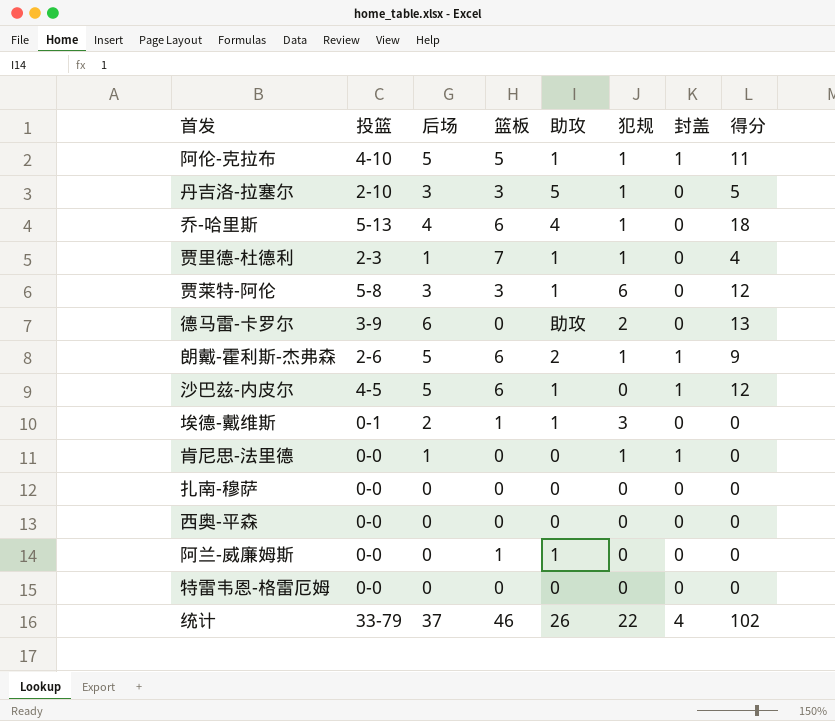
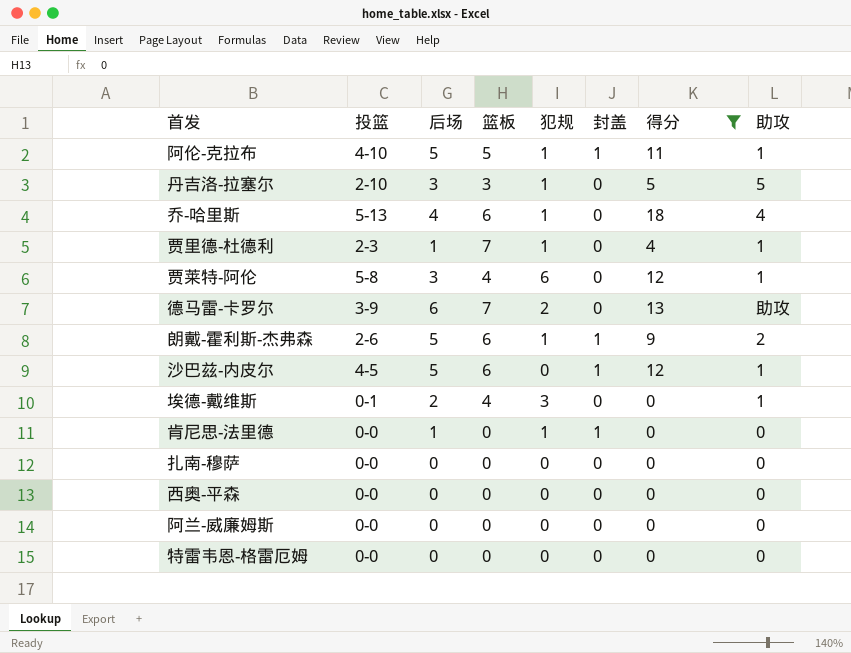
filter: none -> 得分 != 102
column 助攻 | position: 5 -> 8
贾莱特-阿伦 | 篮板: 3 -> 4
德马雷-卡罗尔 | 篮板: 0 -> 7
埃德-戴维斯 | 篮板: 1 -> 4
阿兰-威廉姆斯 | 篮板: 1 -> 0
阿兰-威廉姆斯 | 助攻: 1 -> 0

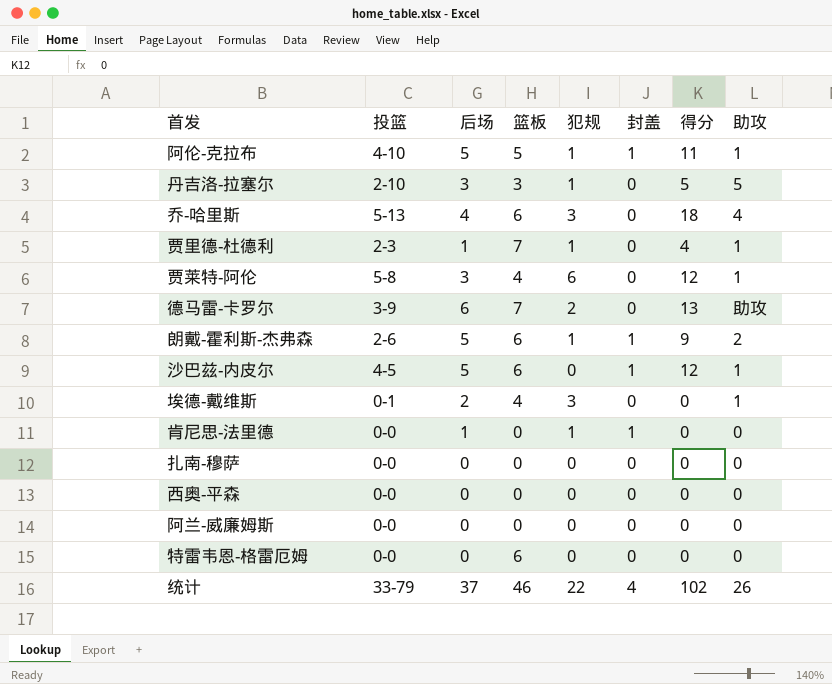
filter: 得分 != 102 -> none
乔-哈里斯 | 犯规: 1 -> 3
特雷韦恩-格雷厄姆 | 篮板: 0 -> 6

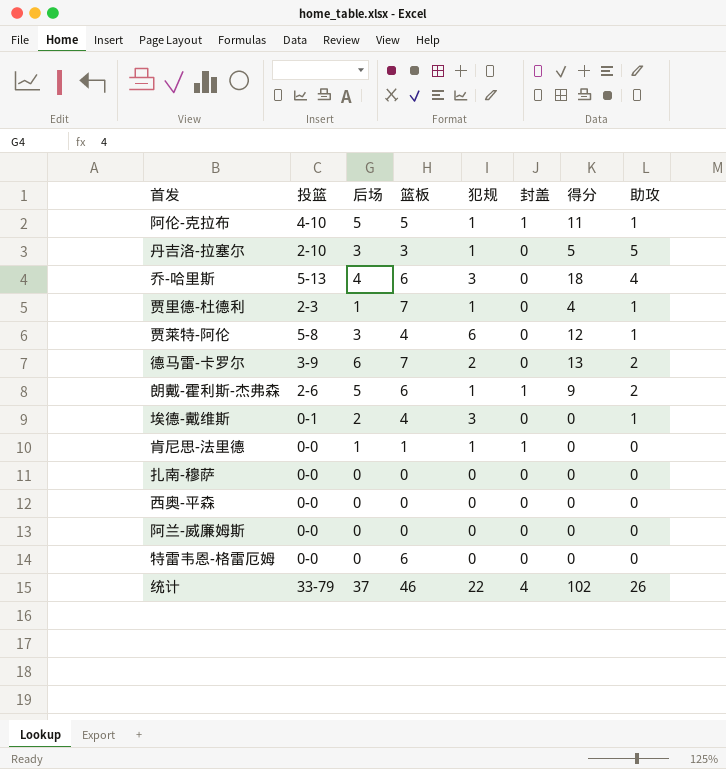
row 沙巴兹-内皮尔: 4-5 | 5 | 6 | 0 | 1 | 12 | 1 -> none
德马雷-卡罗尔 | 助攻: 助攻 -> 2
肯尼思-法里德 | 篮板: 0 -> 1

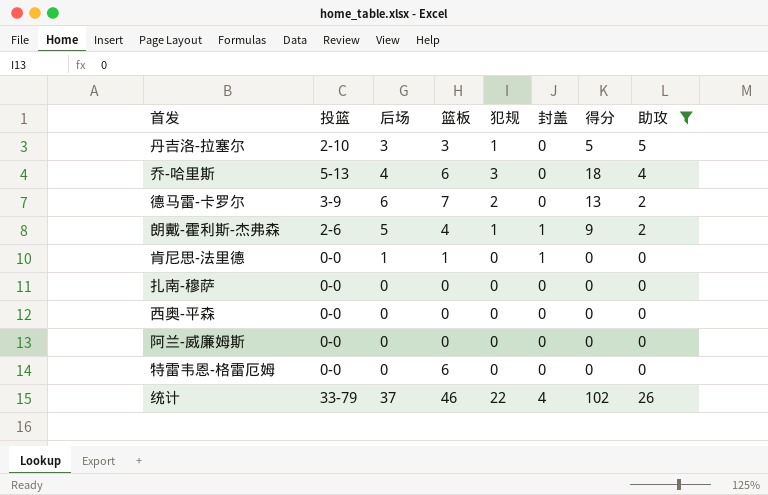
filter: none -> 助攻 != 1
朗戴-霍利斯-杰弗森 | 篮板: 6 -> 4
肯尼思-法里德 | 犯规: 1 -> 0

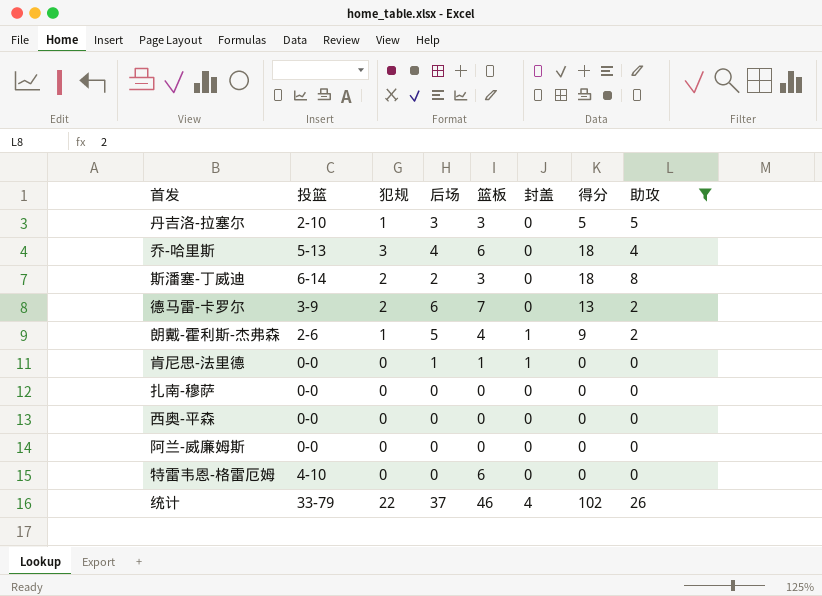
column 犯规 | position: 5 -> 3
row 斯潘塞-丁威迪: none -> 6-14 | 2 | 2 | 3 | 0 | 18 | 8
特雷韦恩-格雷厄姆 | 投篮: 0-0 -> 4-10

